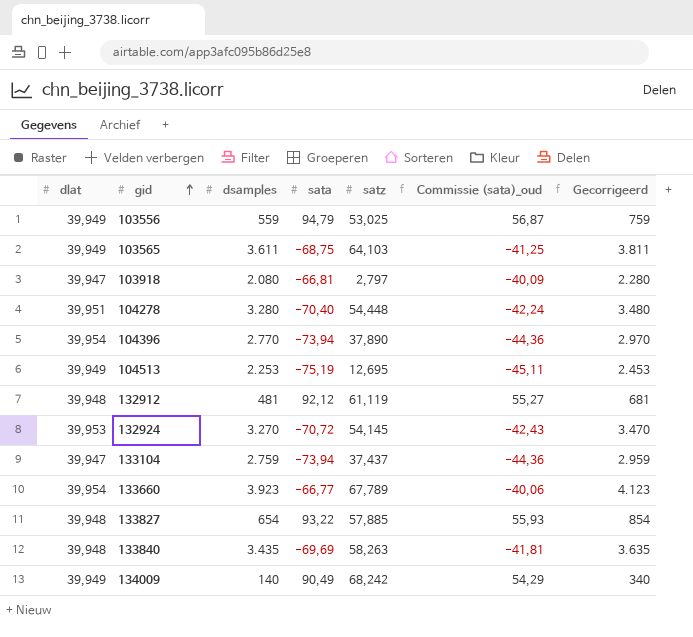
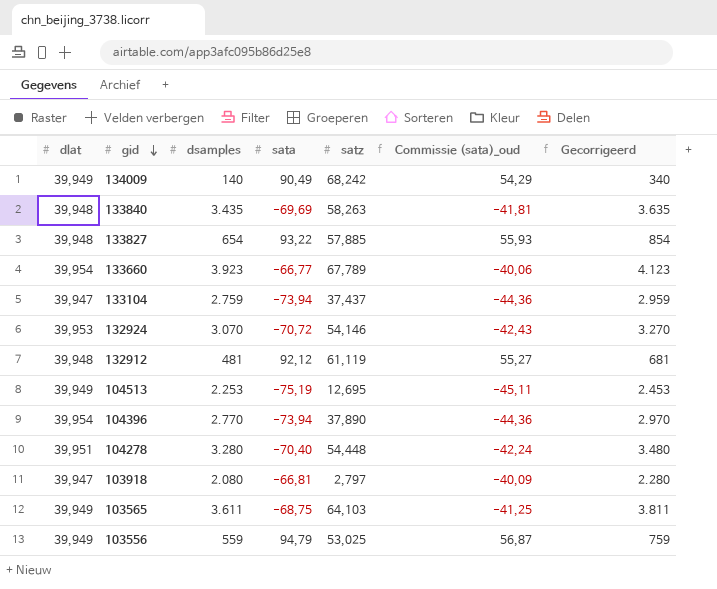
row order: gid ascending -> gid descending
132924 | dsamples: 3.270 -> 3.070
132924 | satz: 54,145 -> 54,146
132924 | Gecorrigeerd: 3.470 -> 3.270

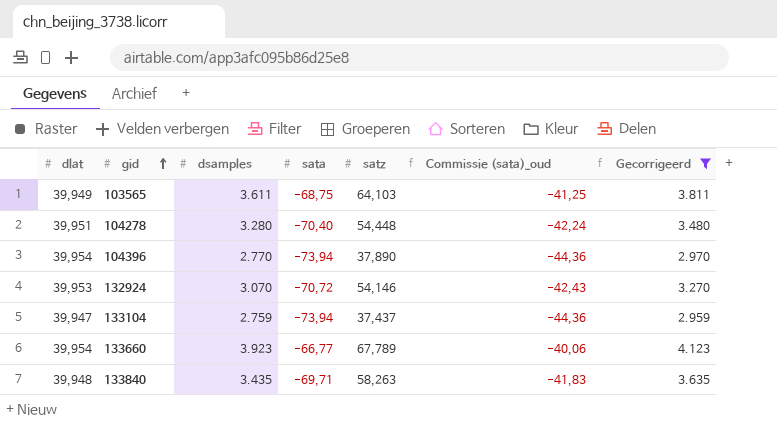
filter: none -> Gecorrigeerd >= 2.959
row order: gid descending -> gid ascending
133840 | sata: -69,69 -> -69,71
133840 | Commissie (sata)_oud: -41,81 -> -41,83

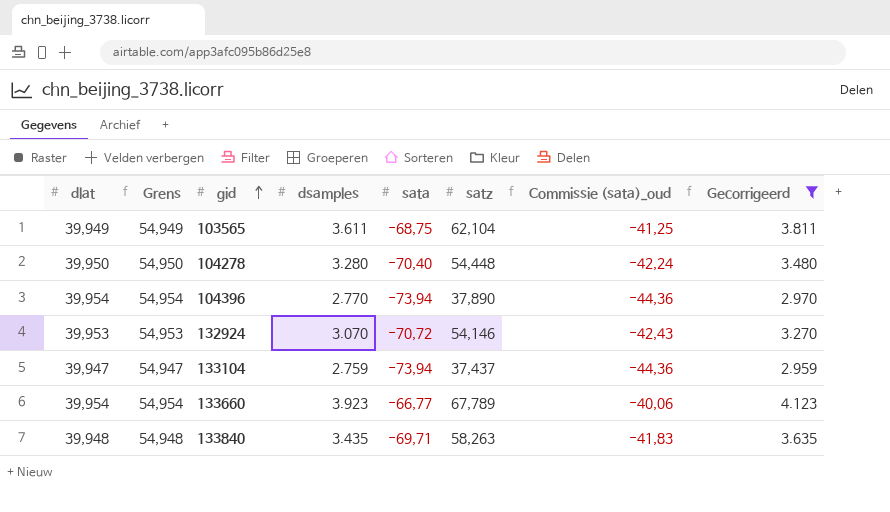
column Grens | formula: none -> [dlat] + 15
103565 | satz: 64,103 -> 62,104
104278 | dlat: 39,951 -> 39,950

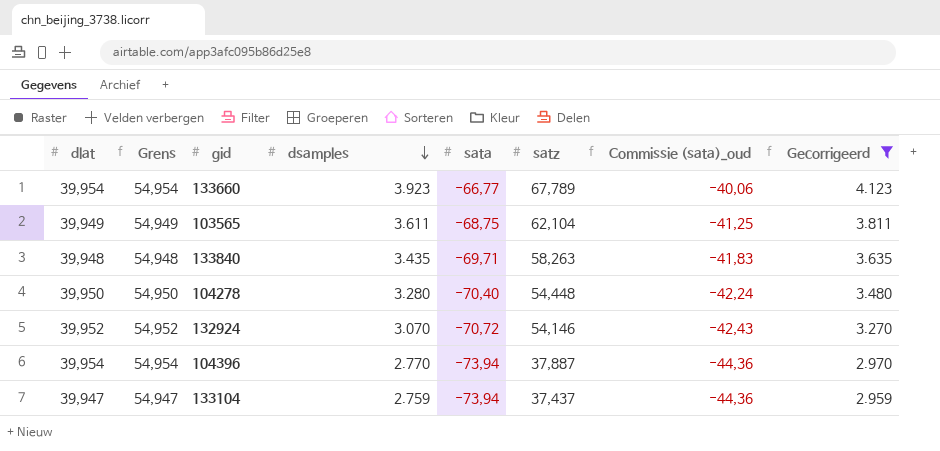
row order: gid ascending -> dsamples descending
132924 | dlat: 39,953 -> 39,952
132924 | Grens: 54,953 -> 54,952
104396 | satz: 37,890 -> 37,887

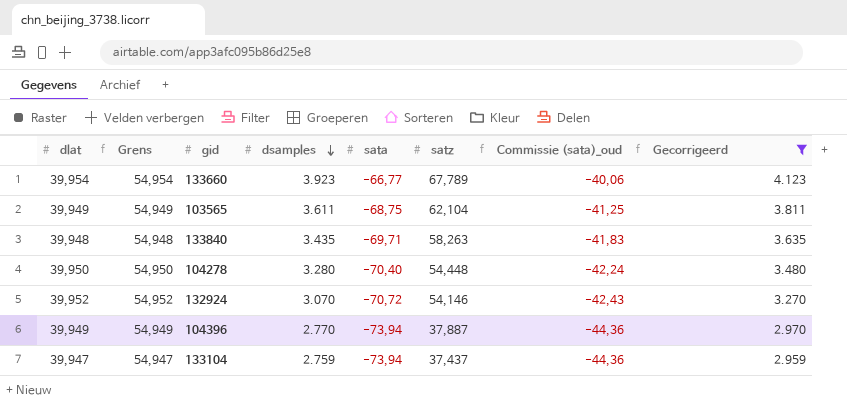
104396 | dlat: 39,954 -> 39,949
104396 | Grens: 54,954 -> 54,949

